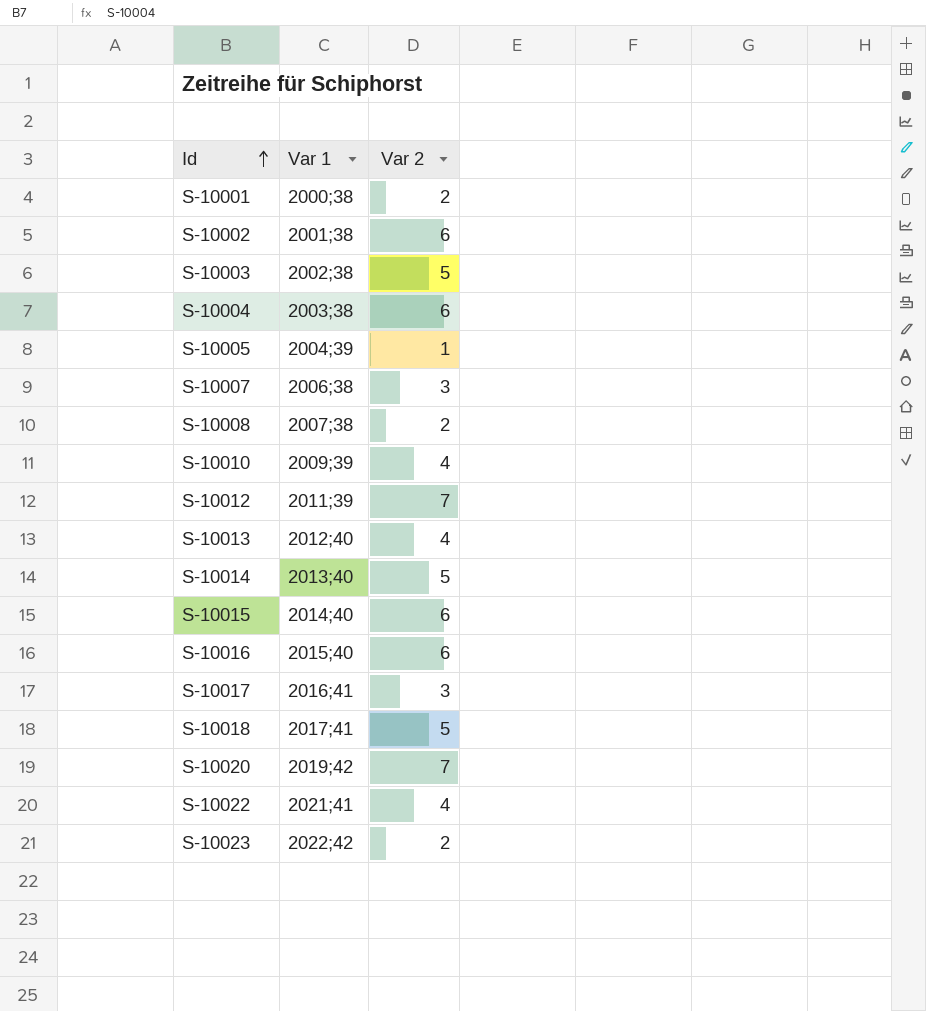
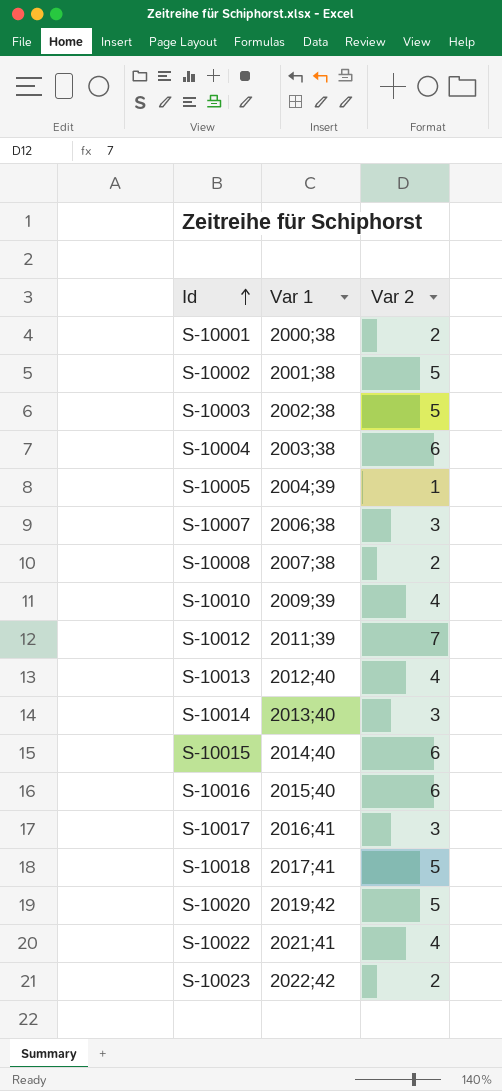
S-10002 | Var 2: 6 -> 5
S-10014 | Var 2: 5 -> 3
S-10020 | Var 2: 7 -> 5

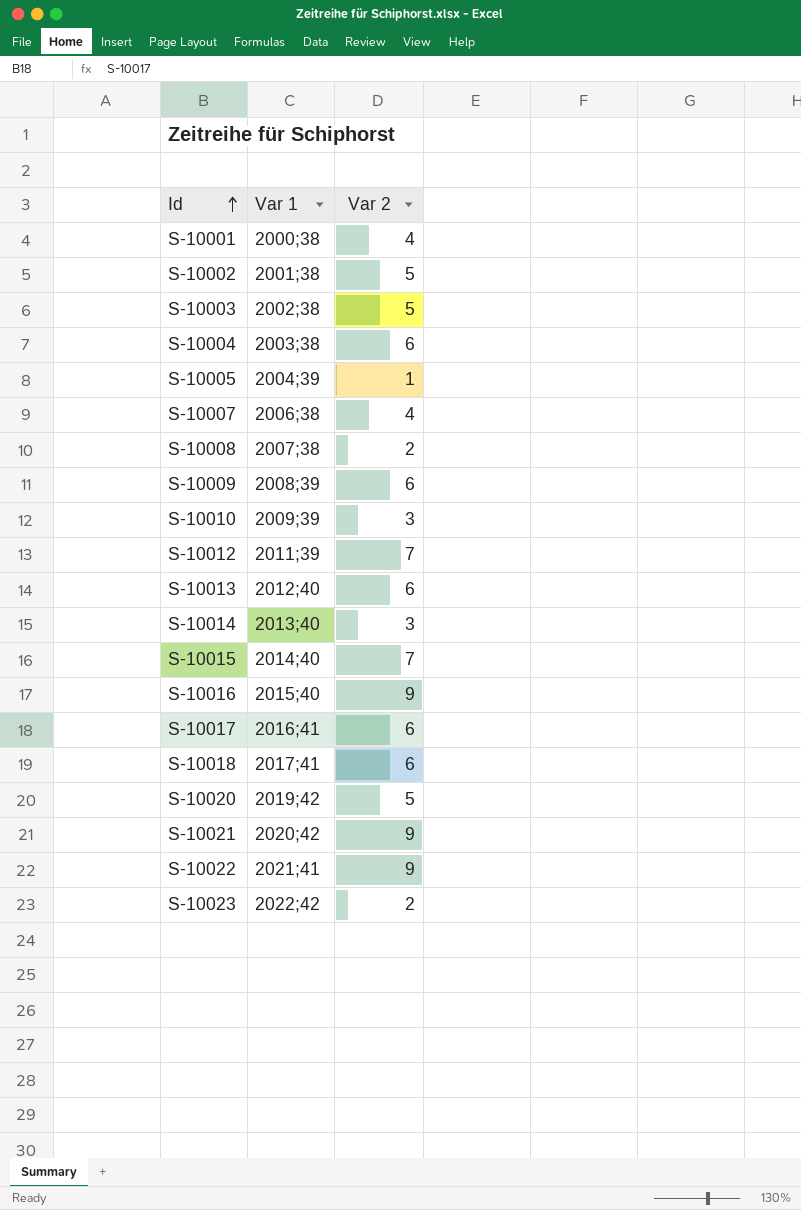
S-10001 | Var 2: 2 -> 4
S-10007 | Var 2: 3 -> 4
row S-10009: none -> 2008;39 | 6
S-10010 | Var 2: 4 -> 3
S-10013 | Var 2: 4 -> 6
S-10015 | Var 2: 6 -> 7
S-10016 | Var 2: 6 -> 9
S-10017 | Var 2: 3 -> 6
S-10018 | Var 2: 5 -> 6
row S-10021: none -> 2020;42 | 9
S-10022 | Var 2: 4 -> 9

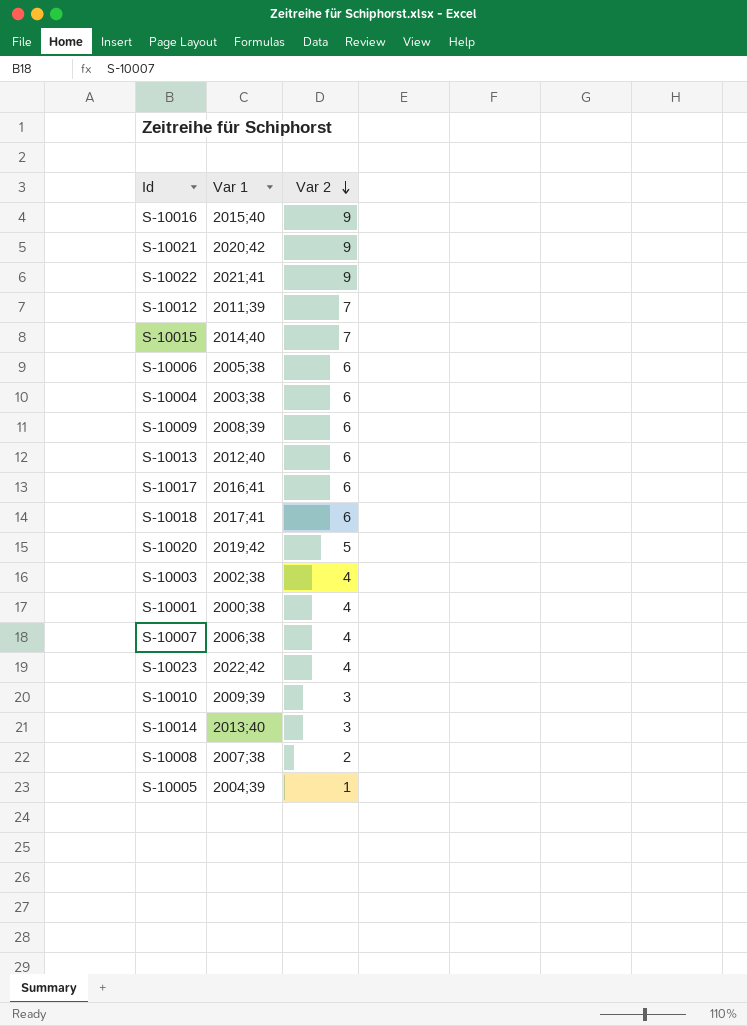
row order: Id ascending -> Var 2 descending
row S-10002: 2001;38 | 5 -> none
row S-10006: none -> 2005;38 | 6
S-10003 | Var 2: 5 -> 4
S-10023 | Var 2: 2 -> 4

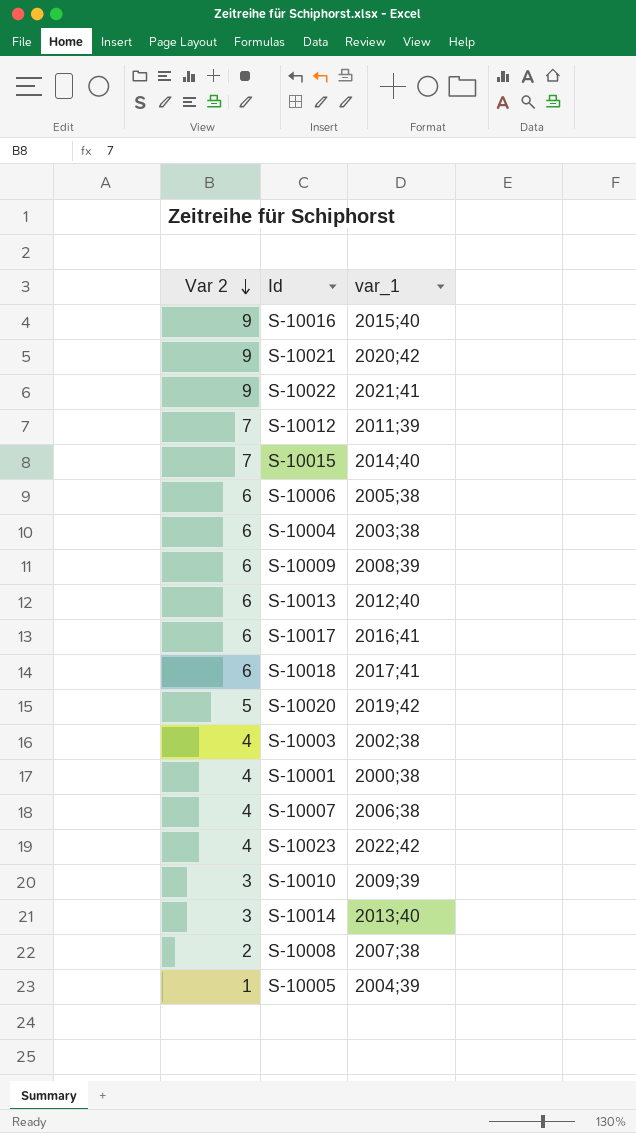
column Var 2 | position: 3 -> 1
column name: Var 1 -> var_1

